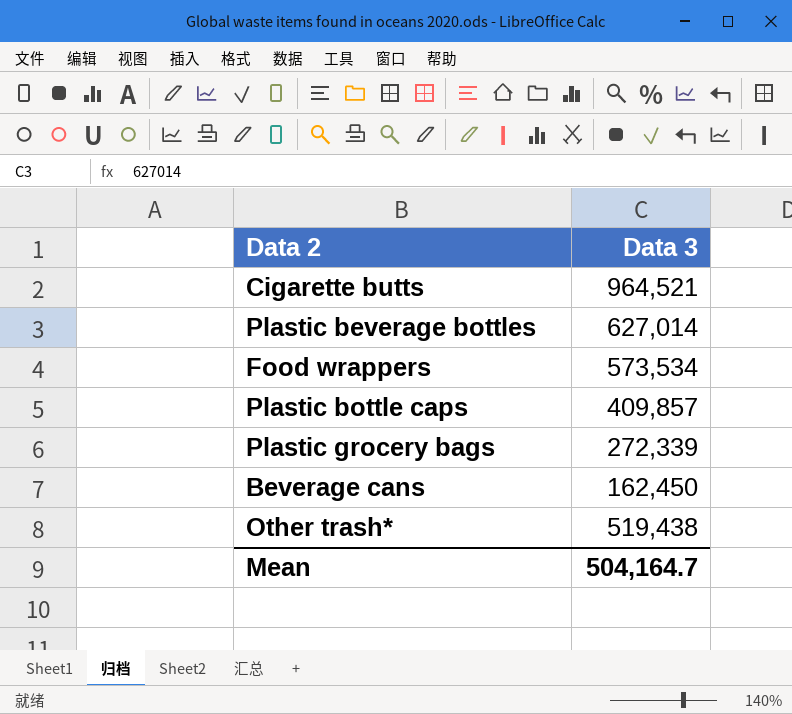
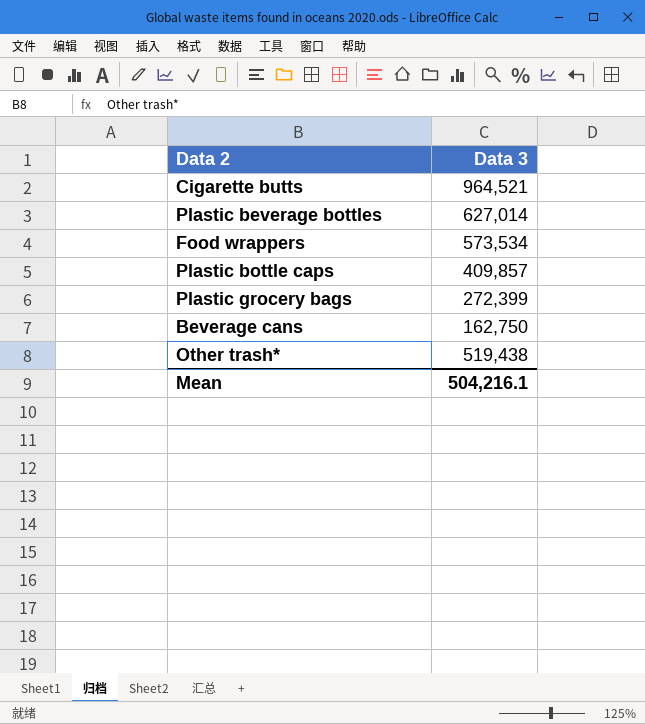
Plastic grocery bags | Data 3: 272,339 -> 272,399
Beverage cans | Data 3: 162,450 -> 162,750
Mean | Data 3: 504,164.7 -> 504,216.1

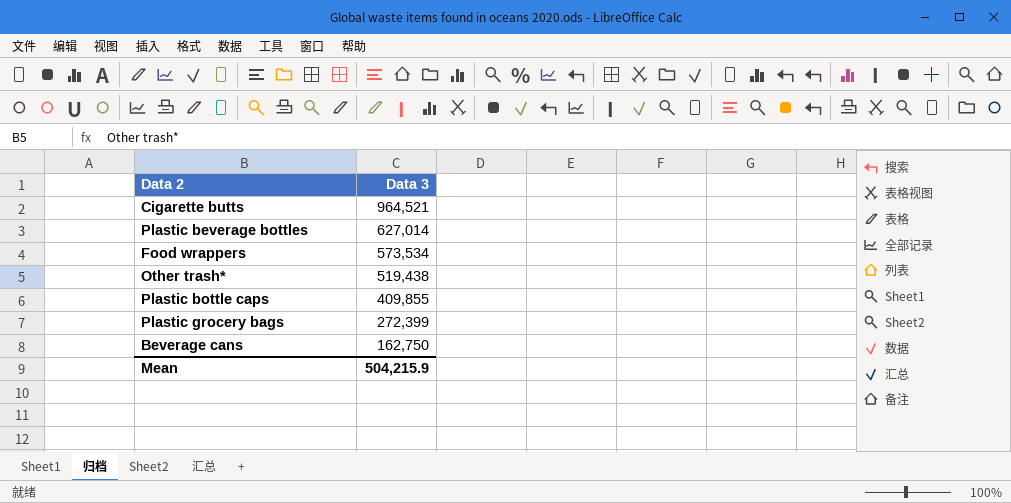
row order: none -> Data 3 descending
Plastic bottle caps | Data 3: 409,857 -> 409,855
Mean | Data 3: 504,216.1 -> 504,215.9

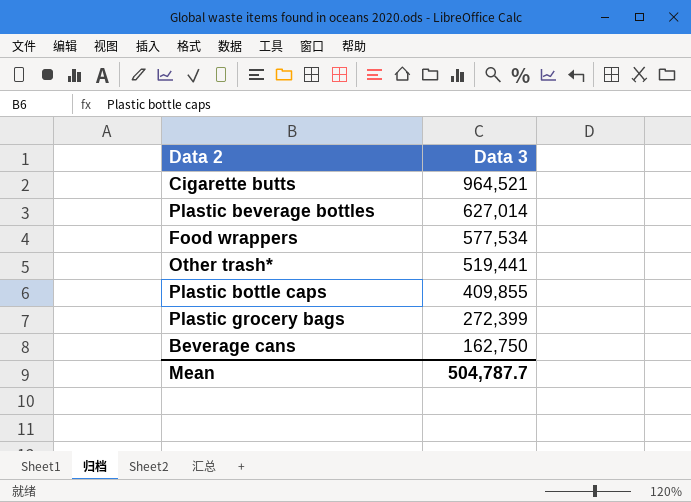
Food wrappers | Data 3: 573,534 -> 577,534
Other trash* | Data 3: 519,438 -> 519,441
Mean | Data 3: 504,215.9 -> 504,787.7

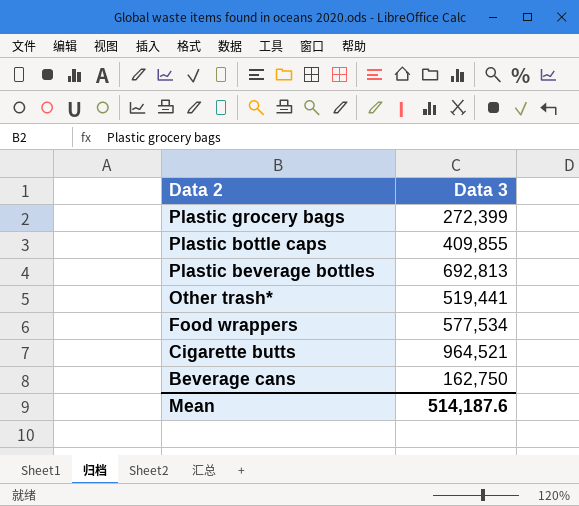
row order: Data 3 descending -> Data 2 descending
Plastic beverage bottles | Data 3: 627,014 -> 692,813
Mean | Data 3: 504,787.7 -> 514,187.6

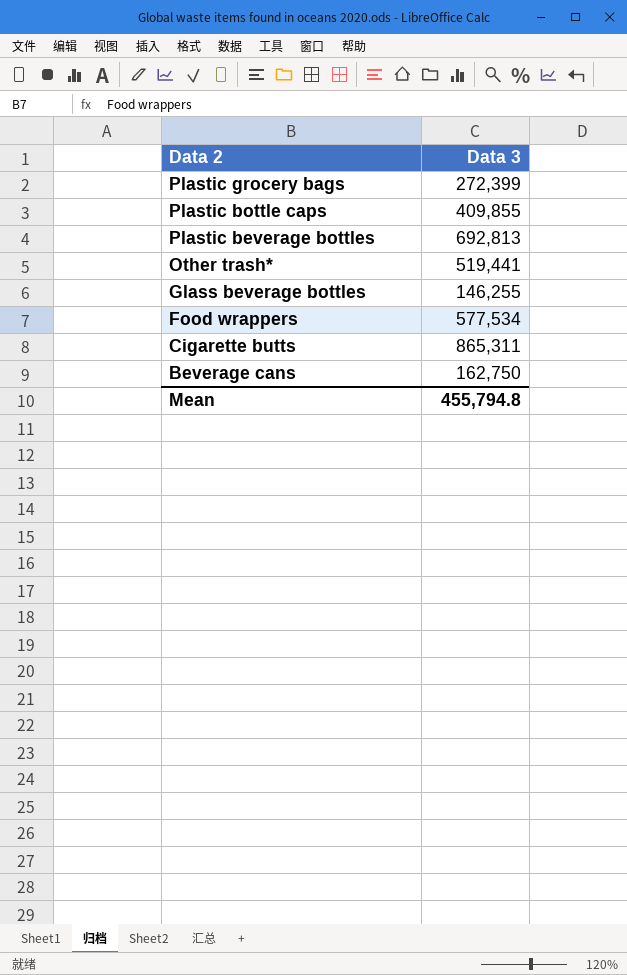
row Glass beverage bottles: none -> 146,255
Cigarette butts | Data 3: 964,521 -> 865,311
Mean | Data 3: 514,187.6 -> 455,794.8

